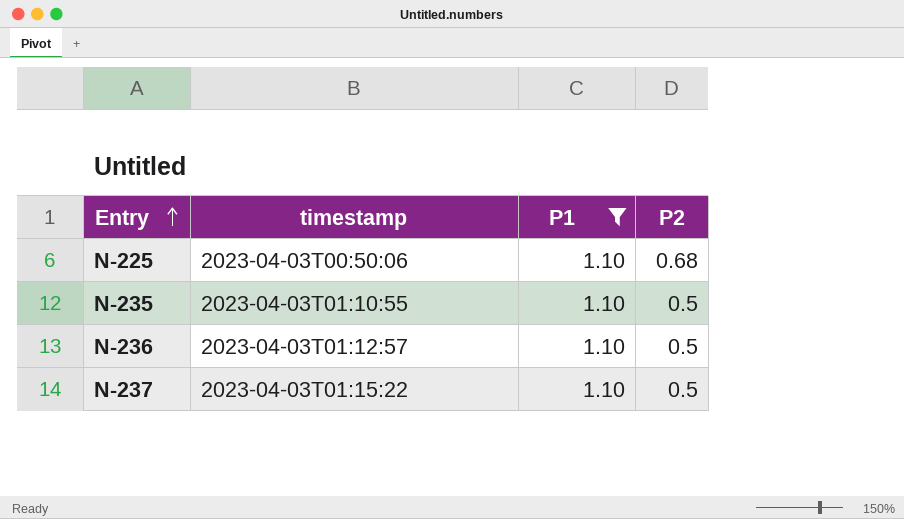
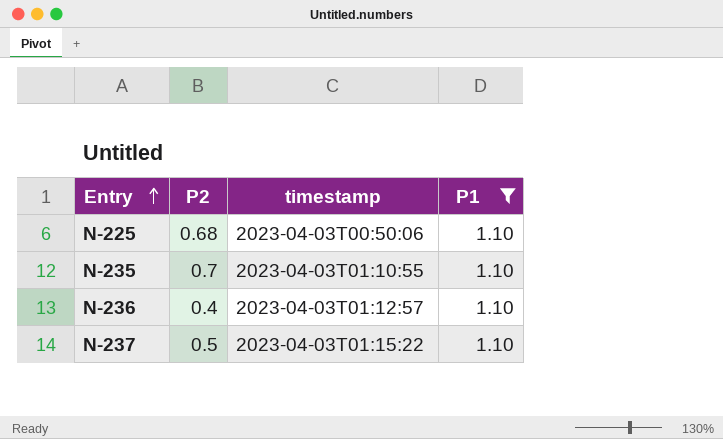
column P2 | position: 4 -> 2
N-235 | P2: 0.5 -> 0.7
N-236 | P2: 0.5 -> 0.4

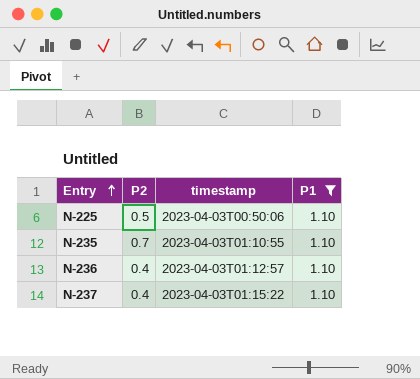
N-225 | P2: 0.68 -> 0.5
N-237 | P2: 0.5 -> 0.4

